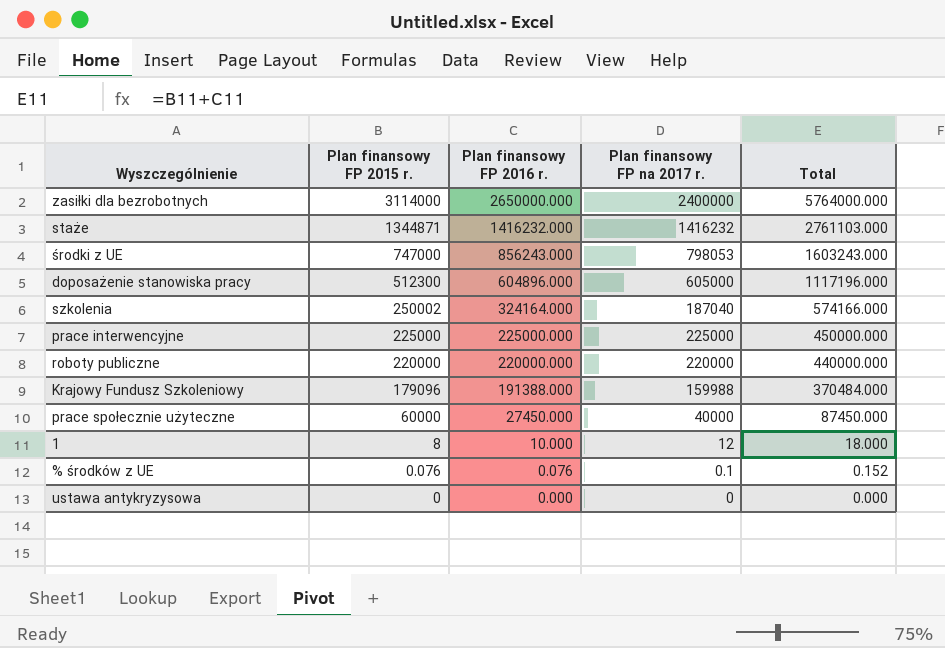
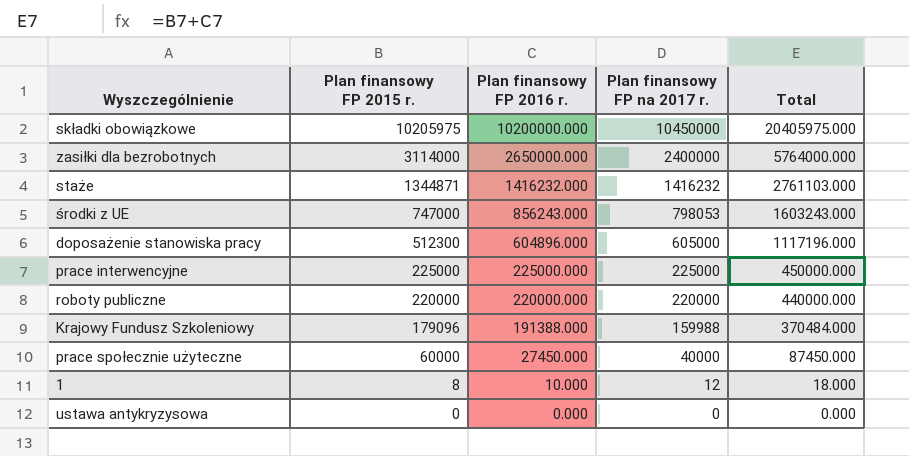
row szkolenia: 250002 | 324164.000 | 187040 | 574166.000 -> none
row % środków z UE: 0.076 | 0.076 | 0.1 | 0.152 -> none
row składki obowiązkowe: none -> 10205975 | 10200000.000 | 10450000 | 20405975.000

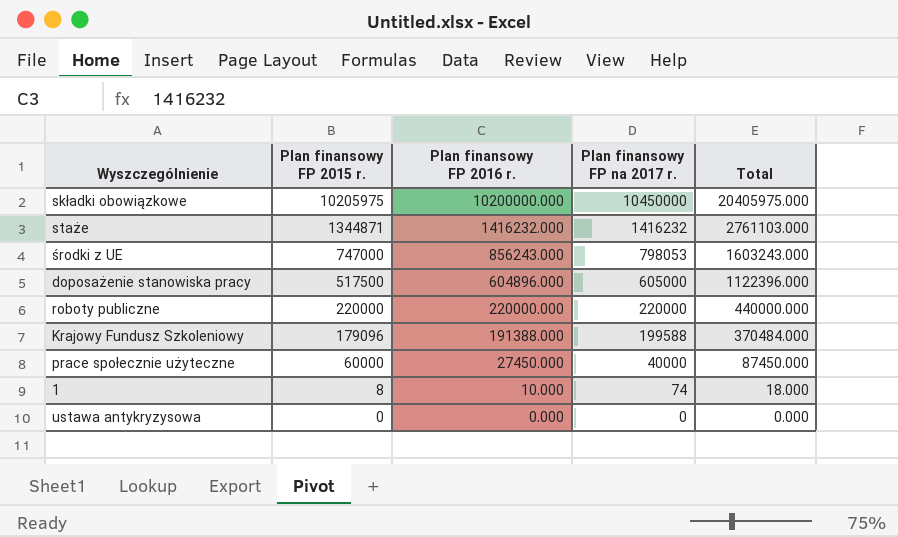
row zasiłki dla bezrobotnych: 3114000 | 2650000.000 | 2400000 | 5764000.000 -> none
row prace interwencyjne: 225000 | 225000.000 | 225000 | 450000.000 -> none
doposażenie stanowiska pracy | Plan finansowy FP 2015 r.: 512300 -> 517500
doposażenie stanowiska pracy | Total: 1117196.000 -> 1122396.000
Krajowy Fundusz Szkoleniowy | Plan finansowy FP na 2017 r.: 159988 -> 199588
1 | Plan finansowy FP na 2017 r.: 12 -> 74

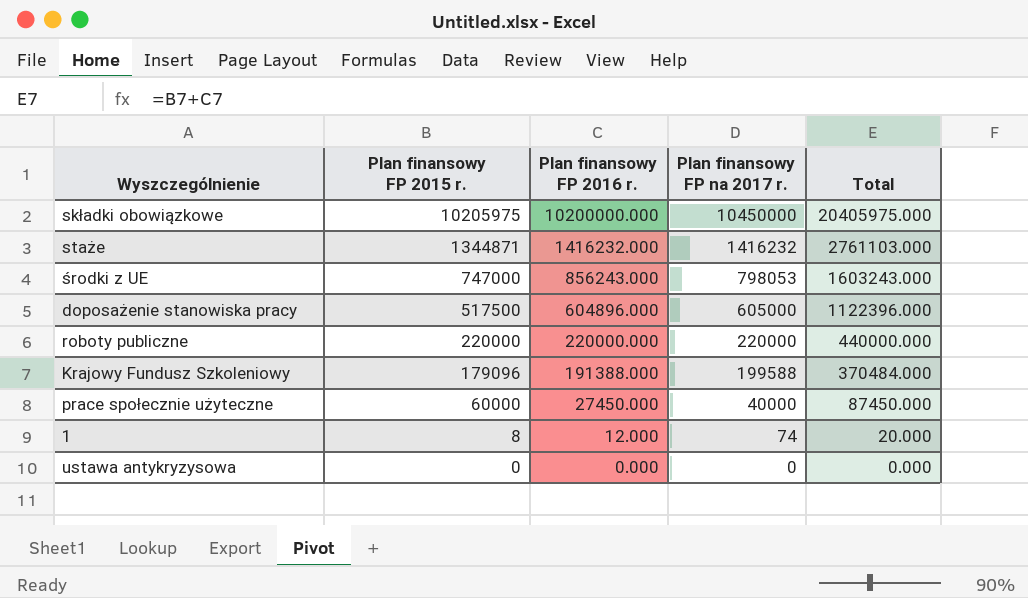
1 | Plan finansowy FP 2016 r.: 10.000 -> 12.000
1 | Total: 18.000 -> 20.000

